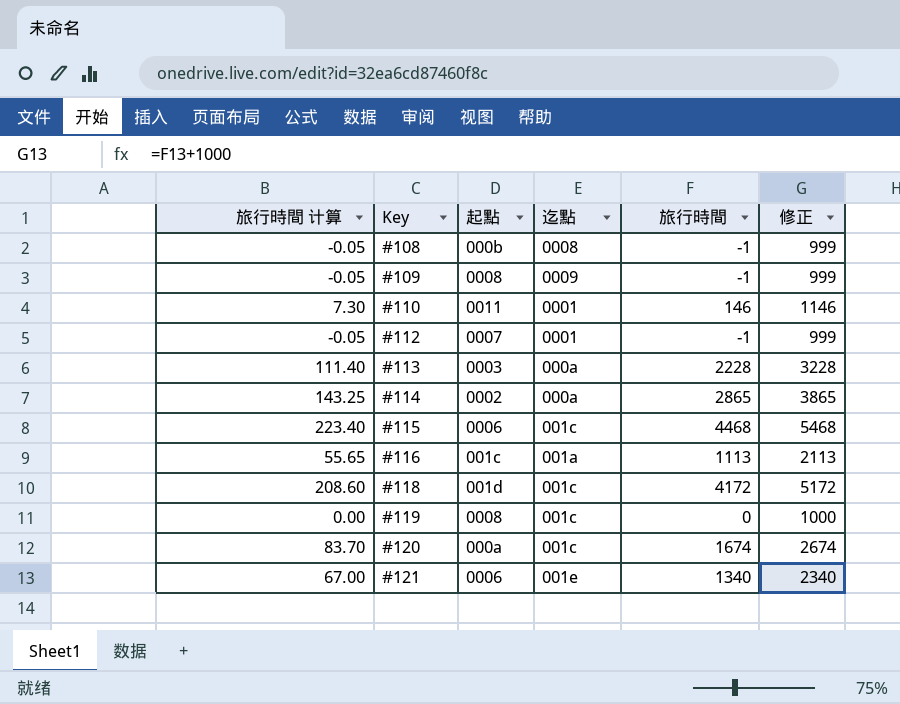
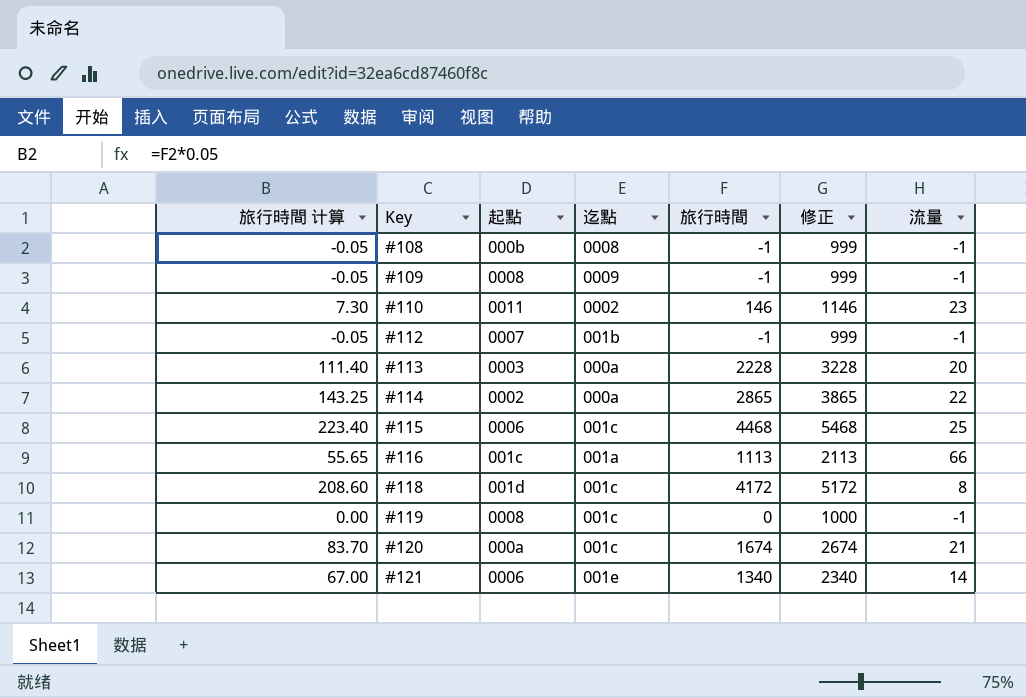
column 流量 | position: none -> 7
#110 | 迄點: 0001 -> 0002
#112 | 迄點: 0001 -> 001b

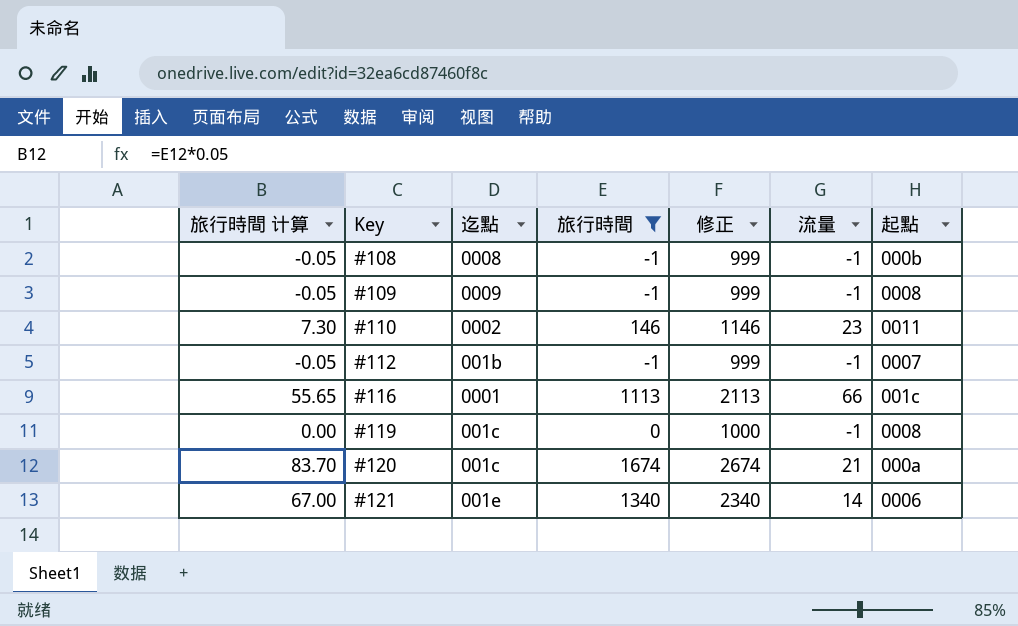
filter: none -> 旅行時間 <= 1674
column 起點 | position: 3 -> 7
#116 | 迄點: 001a -> 0001

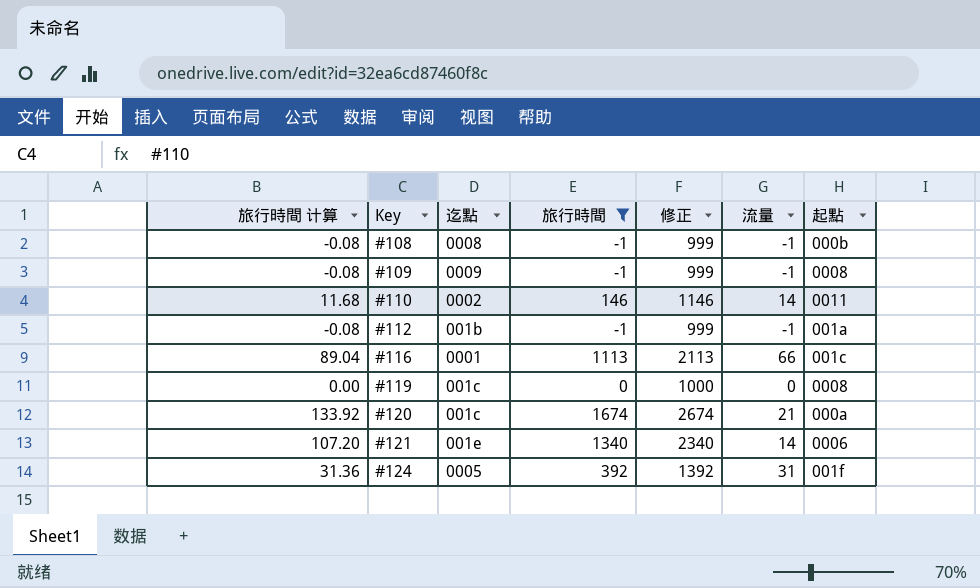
column 旅行時間 计算 | formula: [旅行時間] * 0.05 -> [旅行時間] * 0.08
#110 | 流量: 23 -> 14
#112 | 起點: 0007 -> 001a
#119 | 流量: -1 -> 0
row #124: none -> 31.36 | 0005 | 392 | 1392 | 31 | 001f

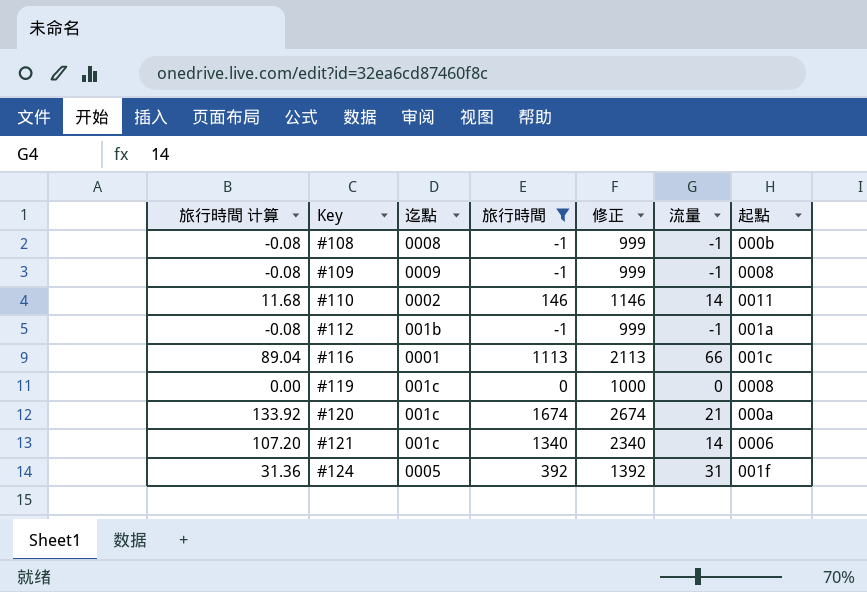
#121 | 迄點: 001e -> 001c

